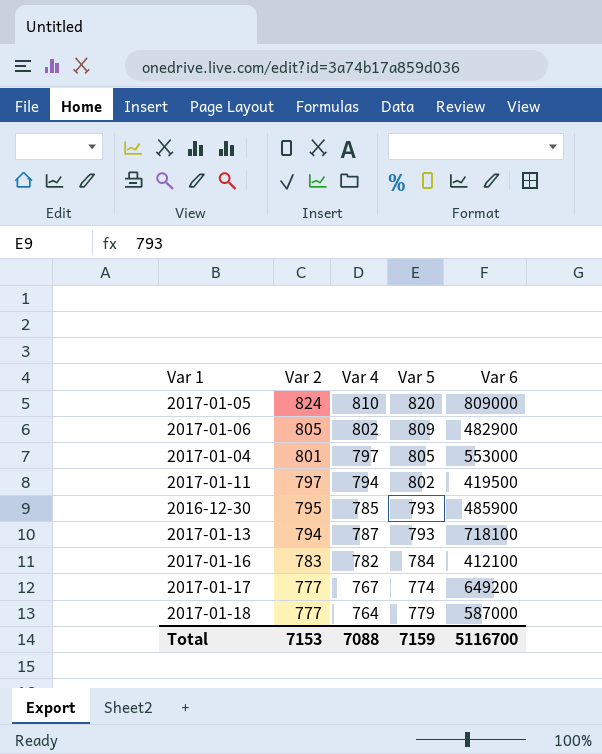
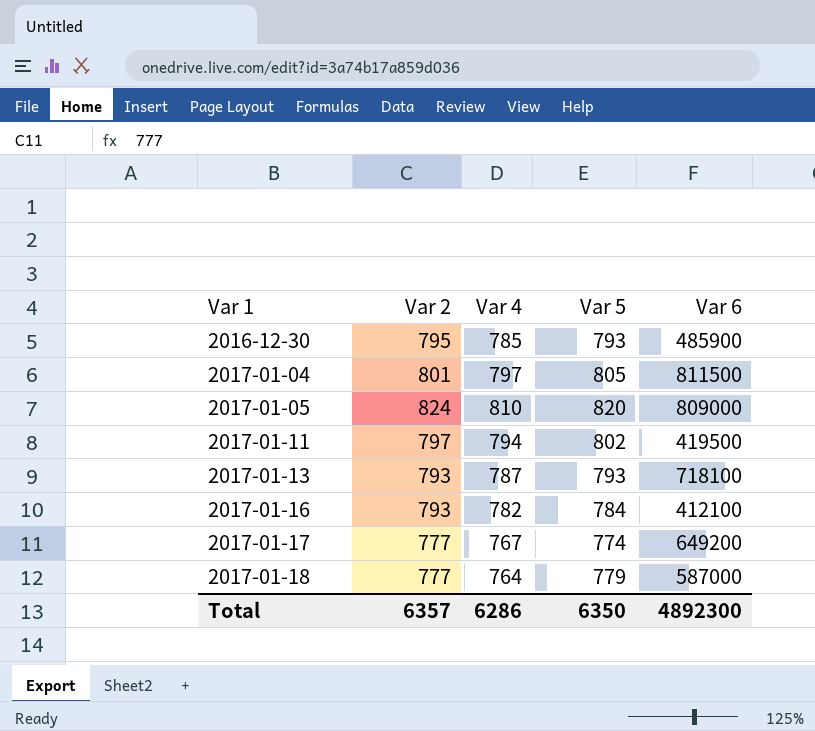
row order: Var 2 descending -> Var 1 ascending
row 2017-01-06: 805 | 802 | 809 | 482900 -> none
2017-01-04 | Var 6: 553000 -> 811500
2017-01-13 | Var 2: 794 -> 793
2017-01-16 | Var 2: 783 -> 793
Total | Var 2: 7153 -> 6357
Total | Var 4: 7088 -> 6286
Total | Var 5: 7159 -> 6350
Total | Var 6: 5116700 -> 4892300

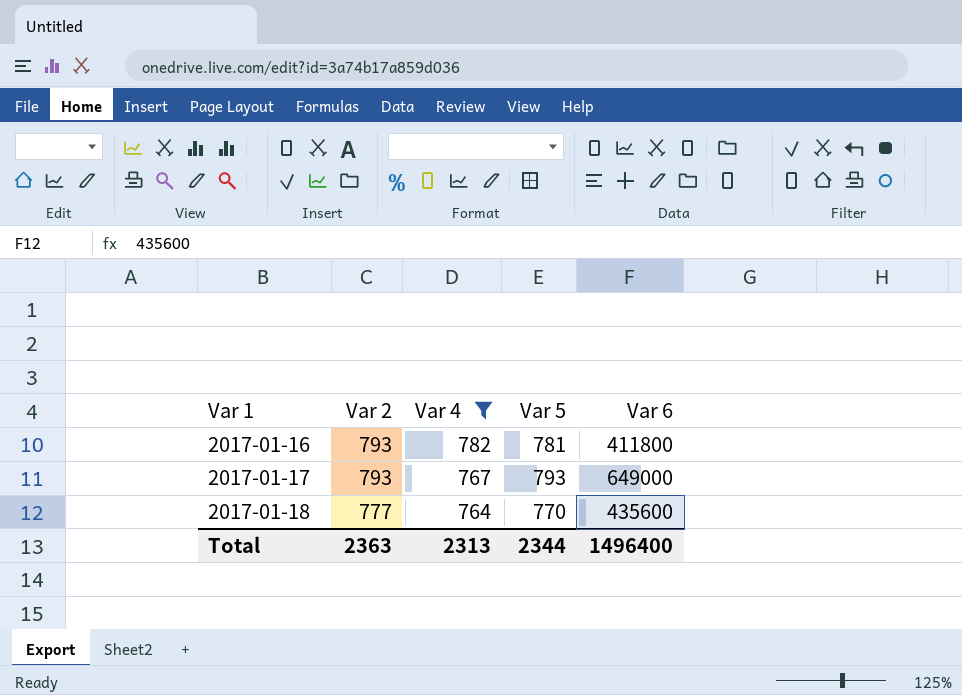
filter: none -> Var 4 <= 782
2017-01-16 | Var 5: 784 -> 781
2017-01-16 | Var 6: 412100 -> 411800
2017-01-17 | Var 2: 777 -> 793
2017-01-17 | Var 5: 774 -> 793
2017-01-17 | Var 6: 649200 -> 649000
2017-01-18 | Var 5: 779 -> 770
2017-01-18 | Var 6: 587000 -> 435600
Total | Var 2: 6357 -> 2363
Total | Var 4: 6286 -> 2313
Total | Var 5: 6350 -> 2344
Total | Var 6: 4892300 -> 1496400

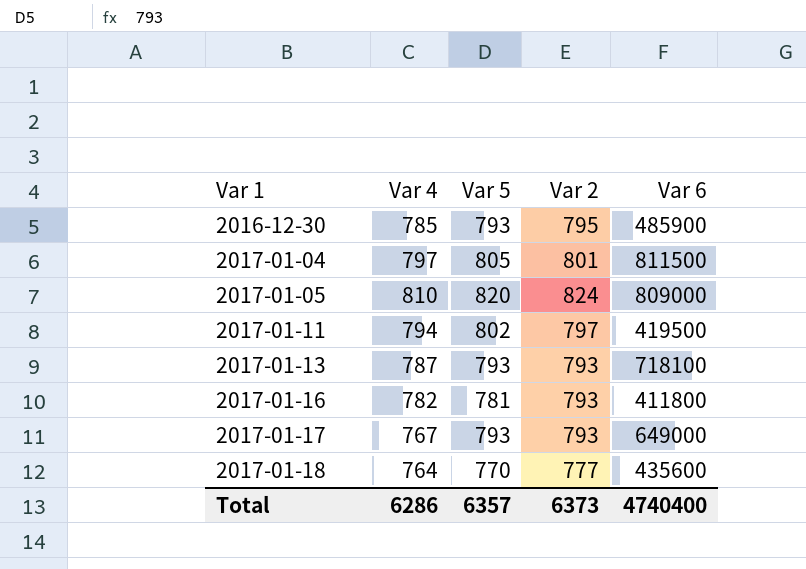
filter: Var 4 <= 782 -> none
column Var 2 | position: 2 -> 4
Total | Var 4: 2313 -> 6286
Total | Var 5: 2344 -> 6357
Total | Var 2: 2363 -> 6373
Total | Var 6: 1496400 -> 4740400

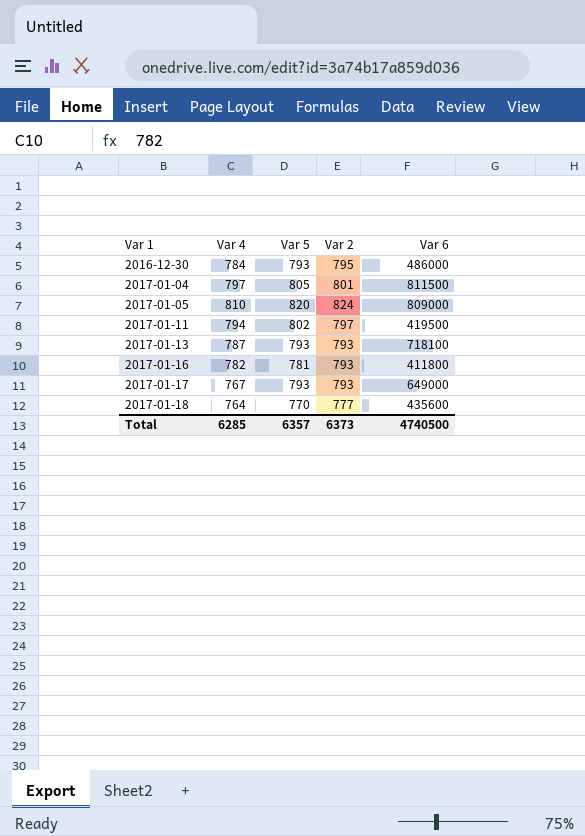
2016-12-30 | Var 4: 785 -> 784
2016-12-30 | Var 6: 485900 -> 486000
Total | Var 4: 6286 -> 6285
Total | Var 6: 4740400 -> 4740500

